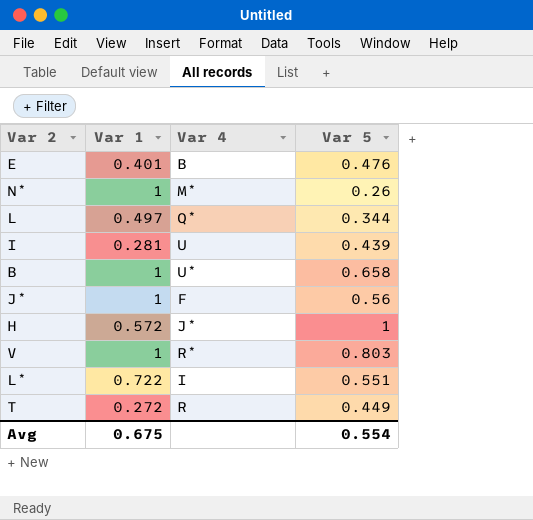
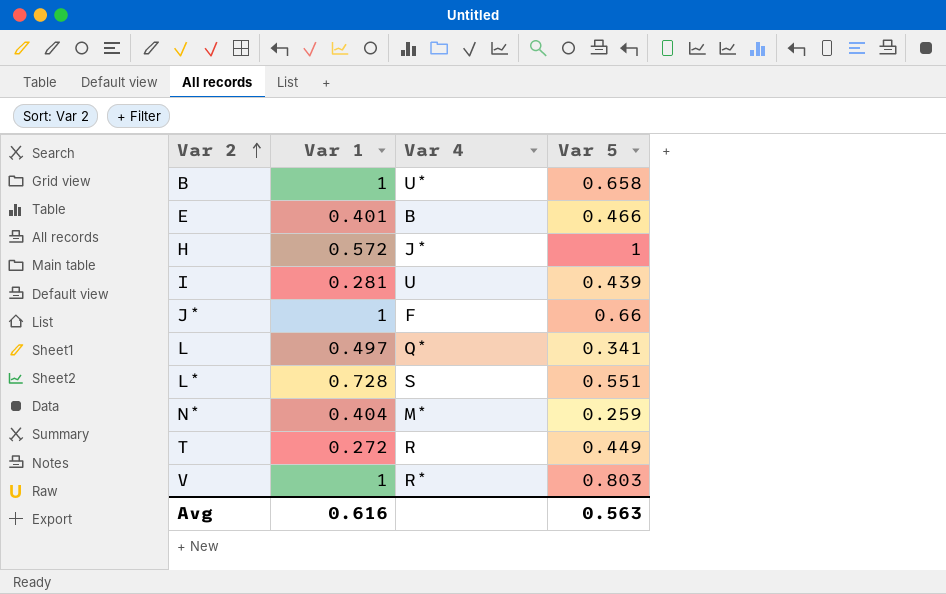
row order: none -> Var 2 ascending
E | Var 5: 0.476 -> 0.466
J* | Var 5: 0.56 -> 0.66
L | Var 5: 0.344 -> 0.341
L* | Var 1: 0.722 -> 0.728
L* | Var 4: I -> S
N* | Var 1: 1 -> 0.404
N* | Var 5: 0.26 -> 0.259
Avg | Var 1: 0.675 -> 0.616
Avg | Var 5: 0.554 -> 0.563

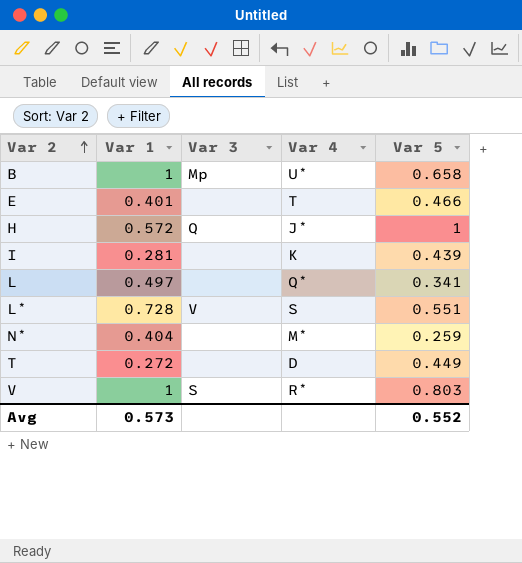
column Var 3 | position: none -> 3
row J*: 1 | F | 0.66 -> none
E | Var 4: B -> T
I | Var 4: U -> K
T | Var 4: R -> D
Avg | Var 1: 0.616 -> 0.573
Avg | Var 5: 0.563 -> 0.552

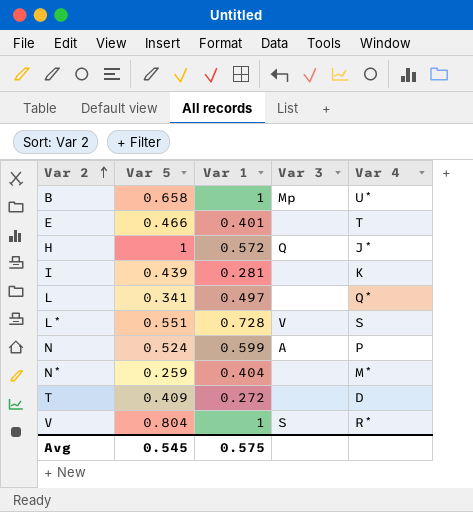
column Var 5 | position: 5 -> 2
row N: none -> 0.524 | 0.599 | A | P
T | Var 5: 0.449 -> 0.409
V | Var 5: 0.803 -> 0.804
Avg | Var 5: 0.552 -> 0.545
Avg | Var 1: 0.573 -> 0.575

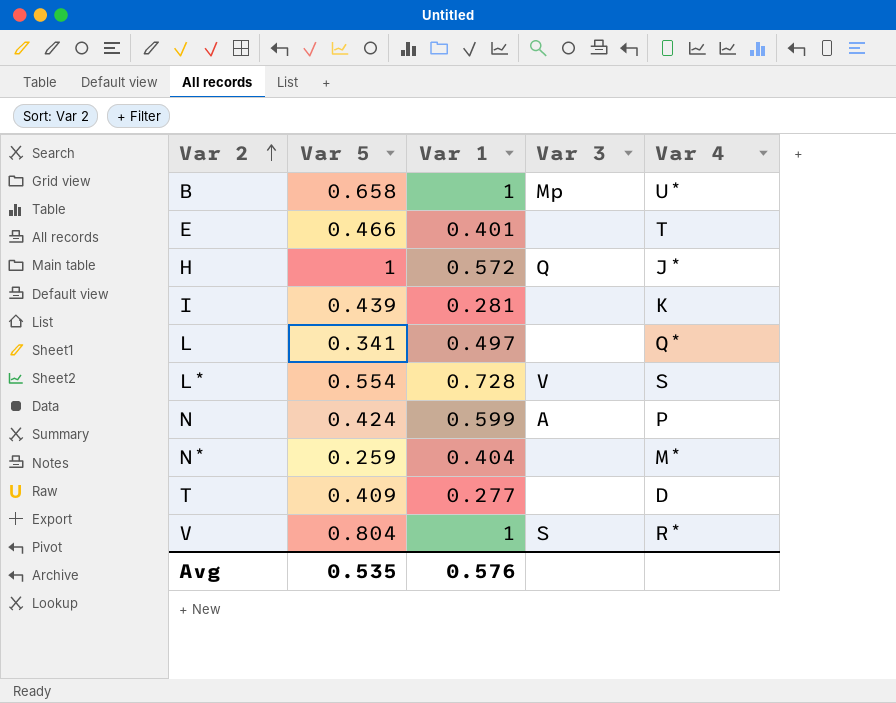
L* | Var 5: 0.551 -> 0.554
N | Var 5: 0.524 -> 0.424
T | Var 1: 0.272 -> 0.277
Avg | Var 5: 0.545 -> 0.535
Avg | Var 1: 0.575 -> 0.576

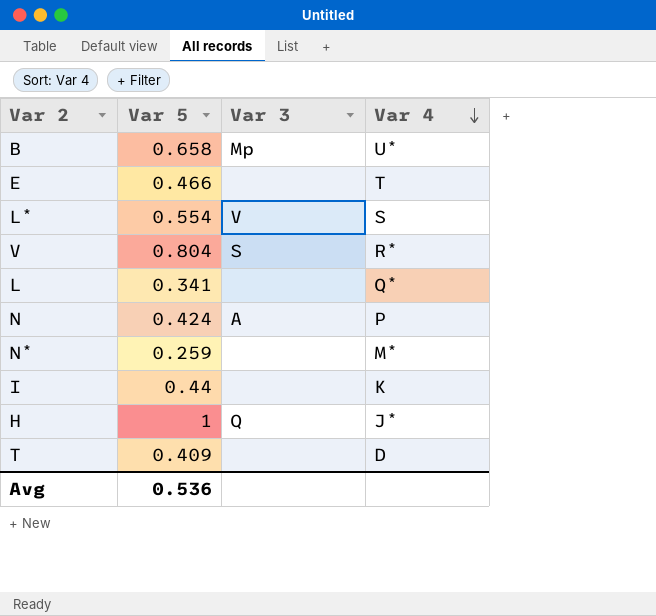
row order: Var 2 ascending -> Var 4 descending
column Var 1 | position: 3 -> none
I | Var 5: 0.439 -> 0.44
Avg | Var 5: 0.535 -> 0.536

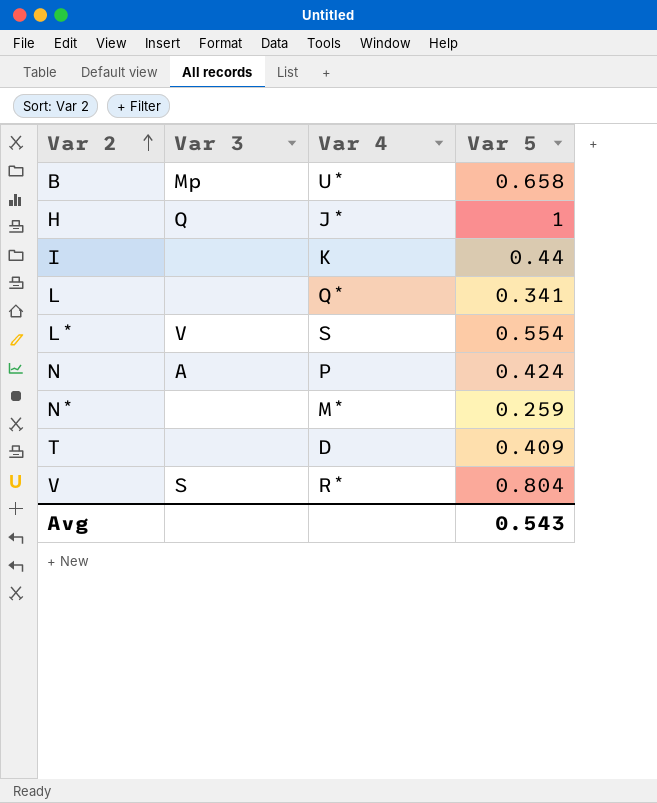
row order: Var 4 descending -> Var 2 ascending
column Var 5 | position: 2 -> 4
row E: 0.466 | none | T -> none
Avg | Var 5: 0.536 -> 0.543

